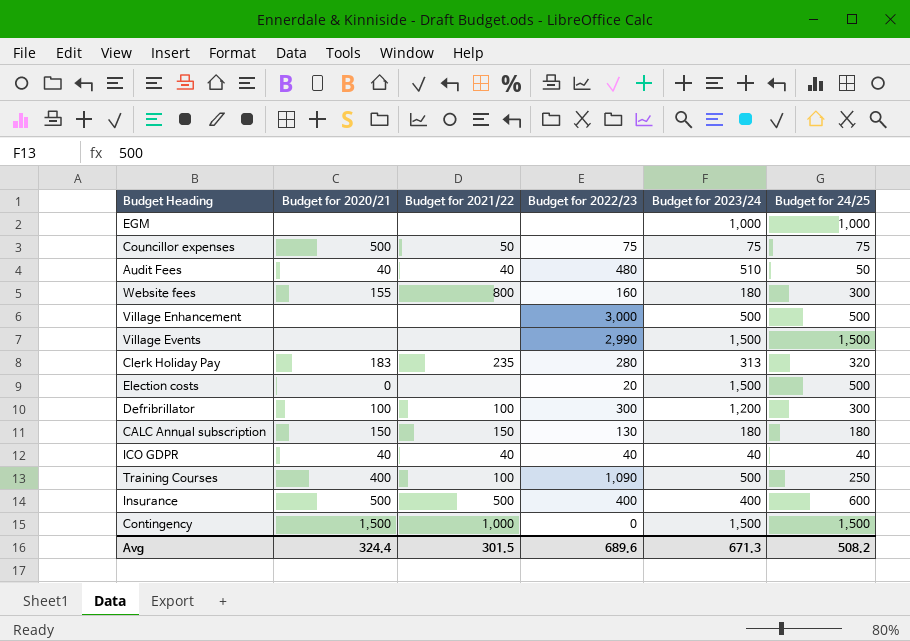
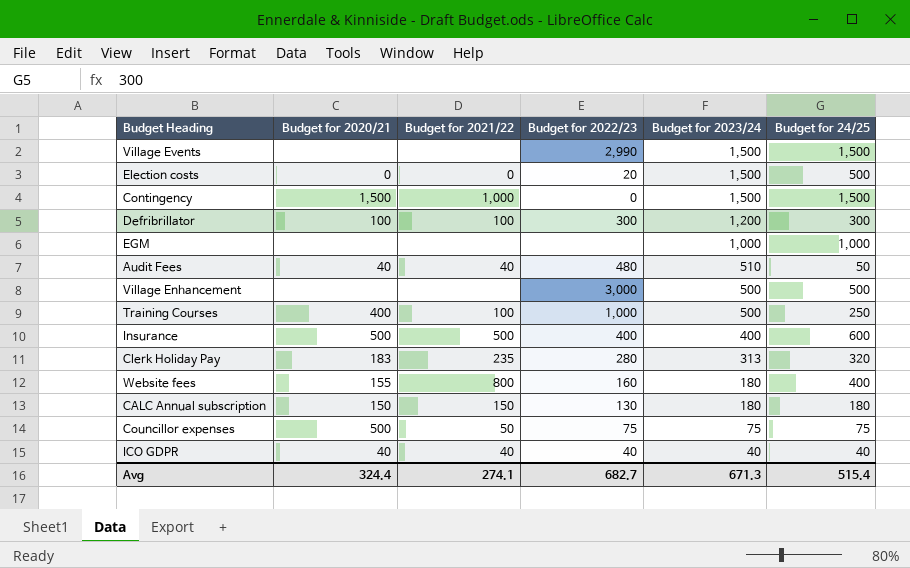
row order: none -> Budget for 2023/24 descending
Election costs | Budget for 2021/22: none -> 0
Training Courses | Budget for 2022/23: 1,090 -> 1,000
Website fees | Budget for 24/25: 300 -> 400
Avg | Budget for 2021/22: 301.5 -> 274.1
Avg | Budget for 2022/23: 689.6 -> 682.7
Avg | Budget for 24/25: 508.2 -> 515.4

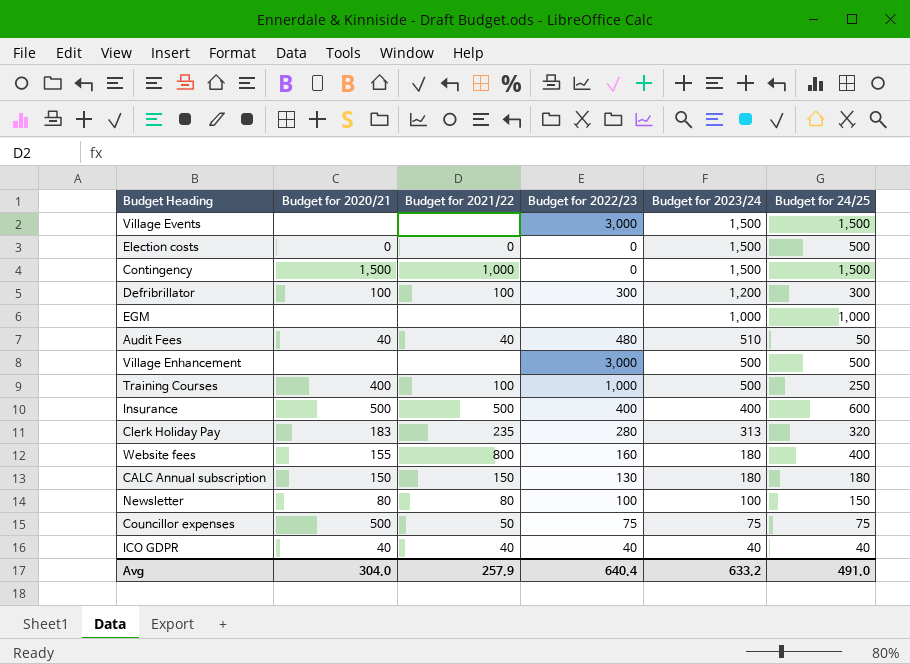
Village Events | Budget for 2022/23: 2,990 -> 3,000
Election costs | Budget for 2022/23: 20 -> 0
row Newsletter: none -> 80 | 80 | 100 | 100 | 150
Avg | Budget for 2020/21: 324.4 -> 304.0
Avg | Budget for 2021/22: 274.1 -> 257.9
Avg | Budget for 2022/23: 682.7 -> 640.4
Avg | Budget for 2023/24: 671.3 -> 633.2
Avg | Budget for 24/25: 515.4 -> 491.0

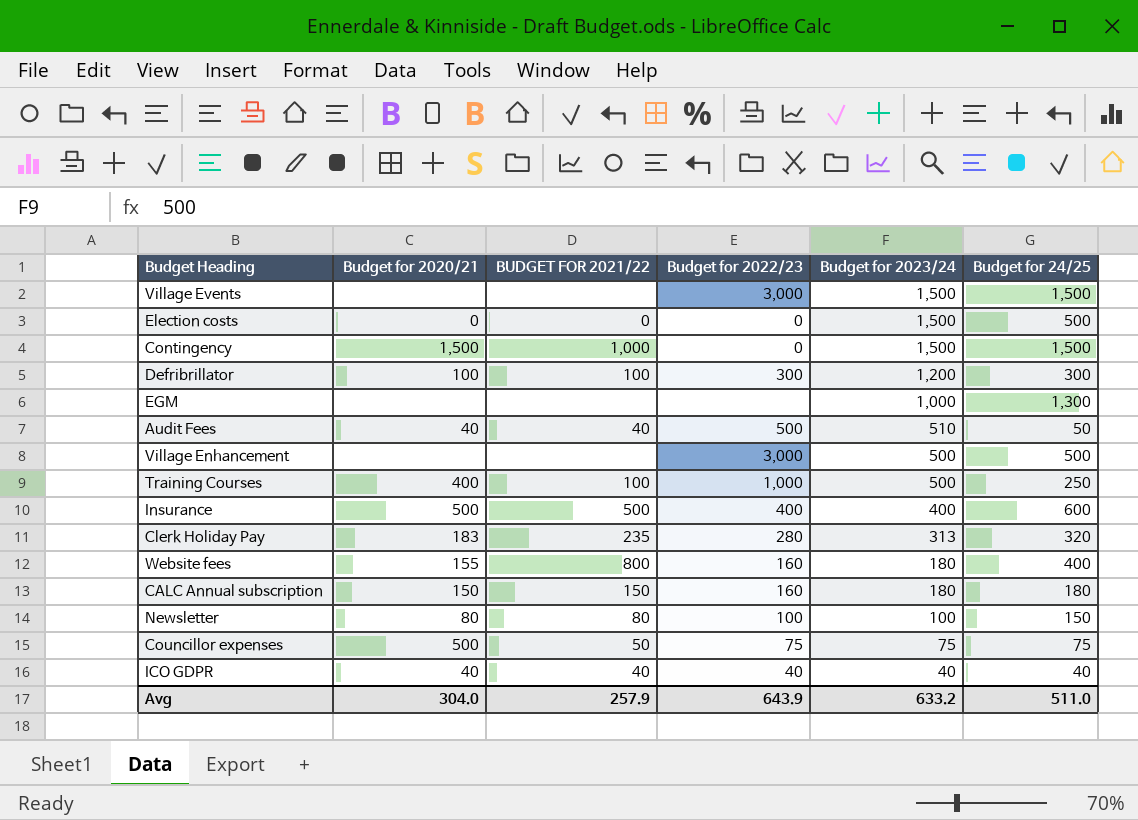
column name: Budget for 2021/22 -> BUDGET FOR 2021/22
EGM | Budget for 24/25: 1,000 -> 1,300
Audit Fees | Budget for 2022/23: 480 -> 500
CALC Annual subscription | Budget for 2022/23: 130 -> 160
Avg | Budget for 2022/23: 640.4 -> 643.9
Avg | Budget for 24/25: 491.0 -> 511.0

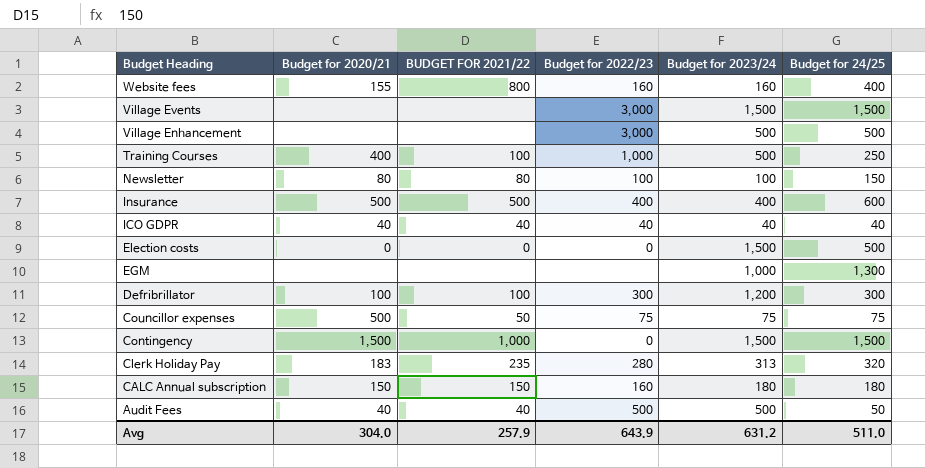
row order: Budget for 2023/24 descending -> Budget Heading descending
Website fees | Budget for 2023/24: 180 -> 160
Audit Fees | Budget for 2023/24: 510 -> 500
Avg | Budget for 2023/24: 633.2 -> 631.2

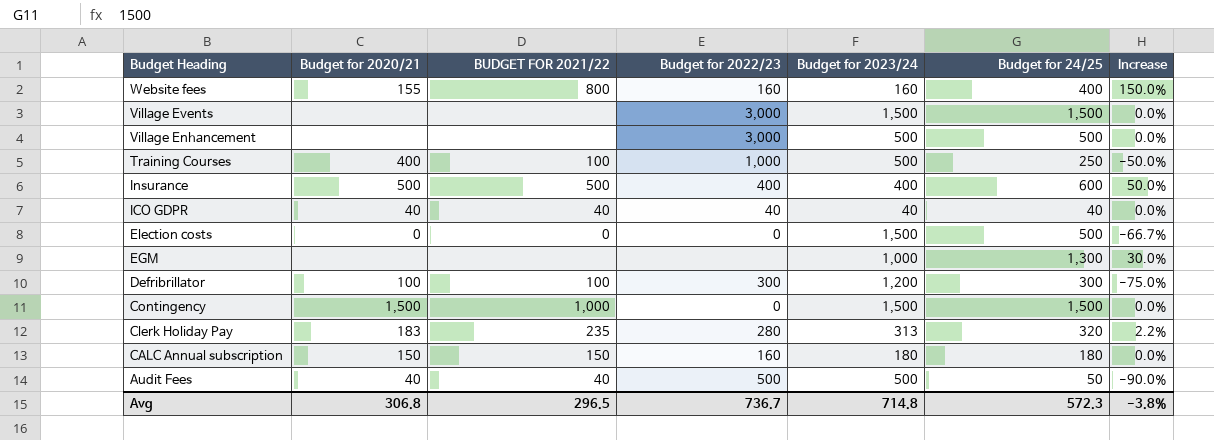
column Increase | formula: none -> ([Budget for 24/25] - [Budget for 2023/24]) / [Budget for 2023/24]
row Newsletter: 80 | 80 | 100 | 100 | 150 -> none
row Councillor expenses: 500 | 50 | 75 | 75 | 75 -> none
Avg | Budget for 2020/21: 304.0 -> 306.8
Avg | BUDGET FOR 2021/22: 257.9 -> 296.5
Avg | Budget for 2022/23: 643.9 -> 736.7
Avg | Budget for 2023/24: 631.2 -> 714.8
Avg | Budget for 24/25: 511.0 -> 572.3

